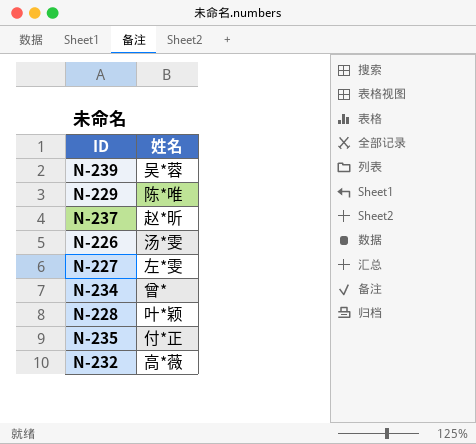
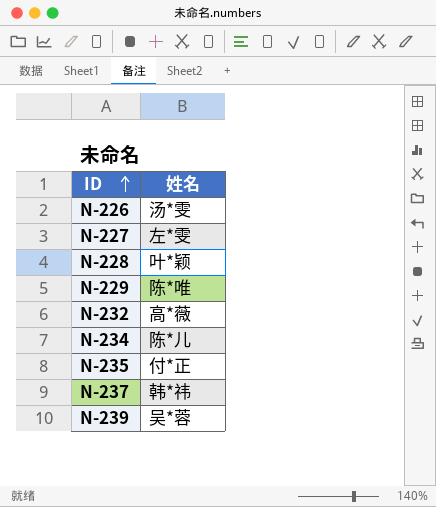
row order: none -> ID ascending
N-234 | 姓名: 曾* -> 陈*儿
N-237 | 姓名: 赵*昕 -> 韩*祎

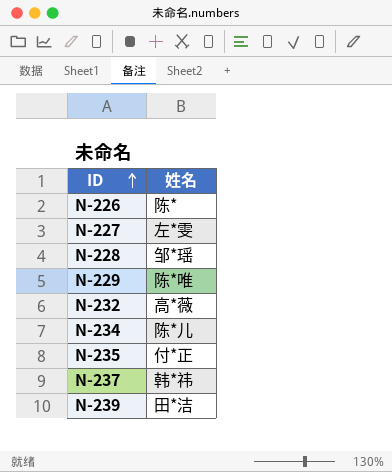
N-226 | 姓名: 汤*雯 -> 陈*
N-228 | 姓名: 叶*颖 -> 邹*瑶
N-239 | 姓名: 吴*蓉 -> 田*洁

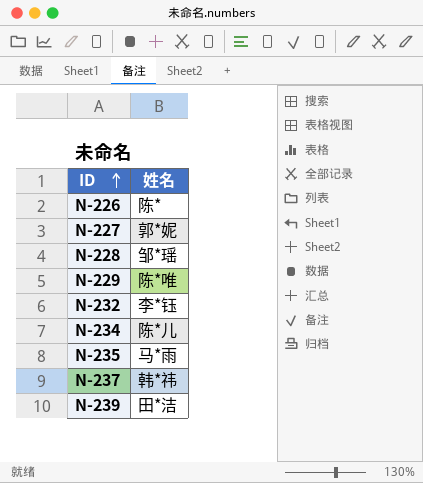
N-227 | 姓名: 左*雯 -> 郭*妮
N-232 | 姓名: 高*薇 -> 李*钰
N-235 | 姓名: 付*正 -> 马*雨

